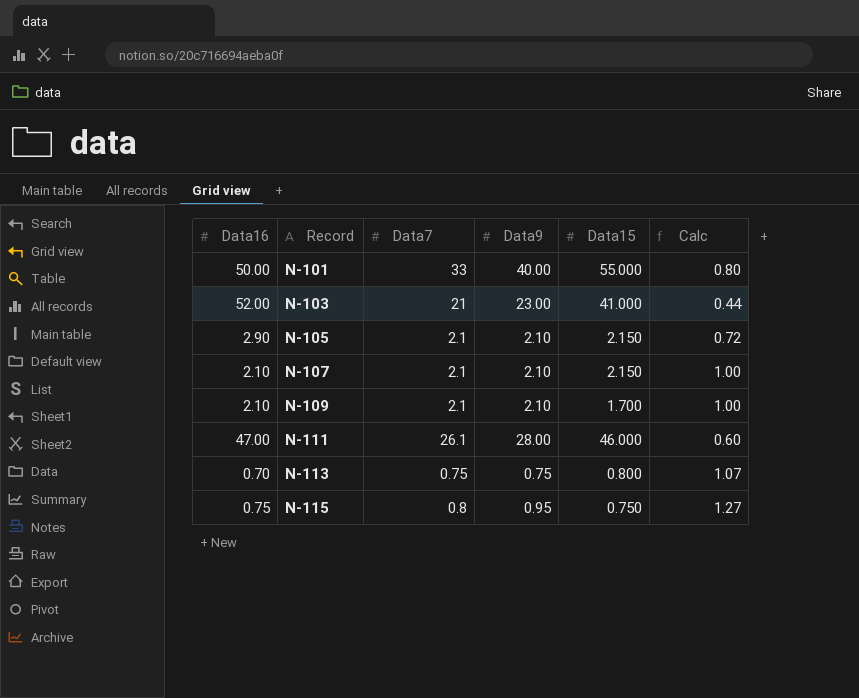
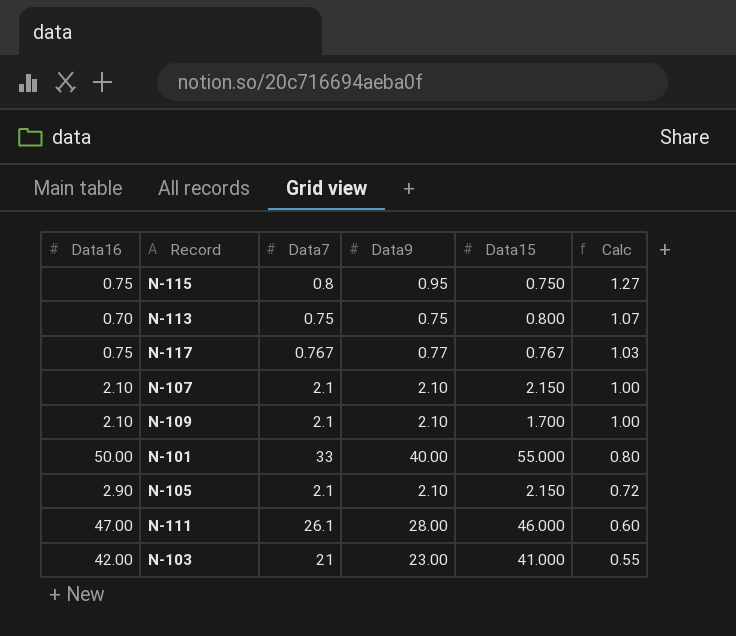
row order: Record ascending -> Calc descending
row N-117: none -> 0.75 | 0.767 | 0.77 | 0.767 | 1.03
N-103 | Data16: 52.00 -> 42.00
N-103 | Calc: 0.44 -> 0.55

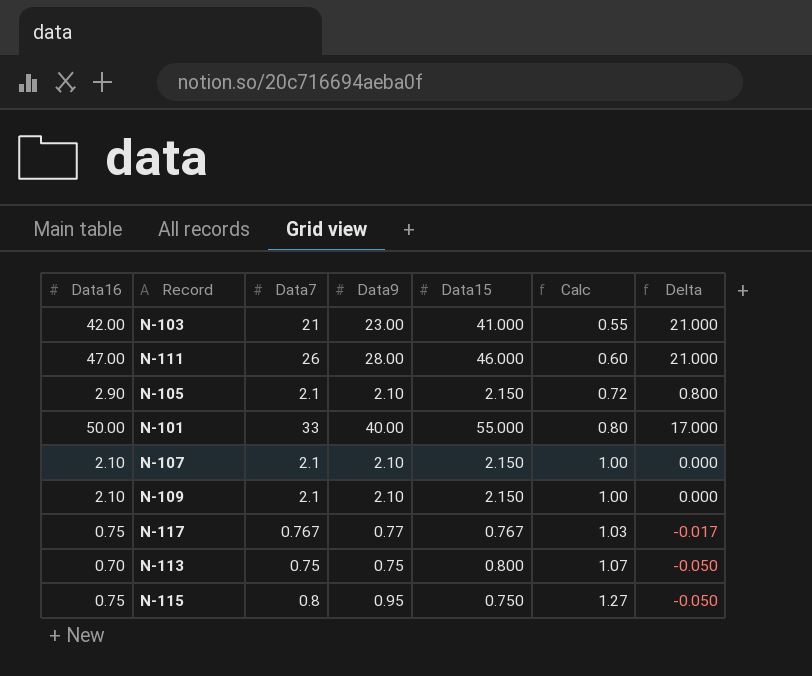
row order: Calc descending -> Calc ascending
column Delta | formula: none -> [Data16] - [Data7]
N-111 | Data7: 26.1 -> 26
N-109 | Data15: 1.700 -> 2.150

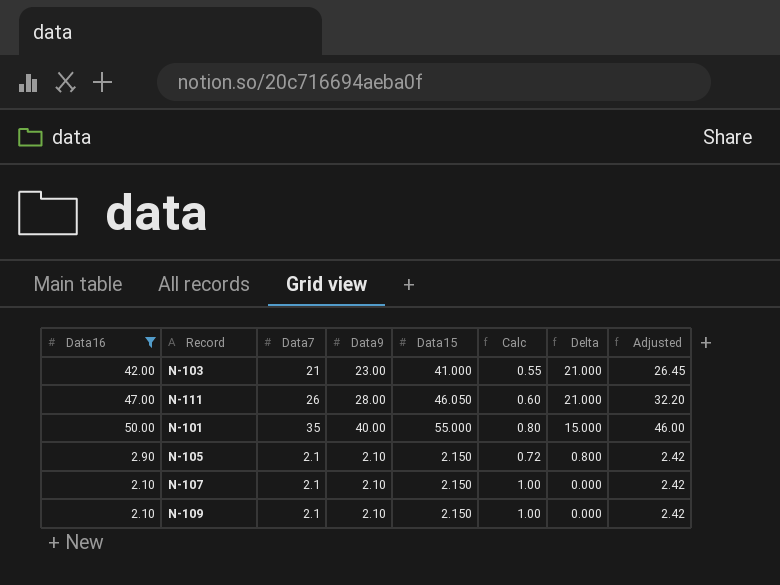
filter: none -> Data16 >= 2.10
row order: Calc ascending -> Delta descending
column Adjusted | formula: none -> [Data9] * 1.15
N-111 | Data15: 46.000 -> 46.050
N-101 | Data7: 33 -> 35
N-101 | Delta: 17.000 -> 15.000

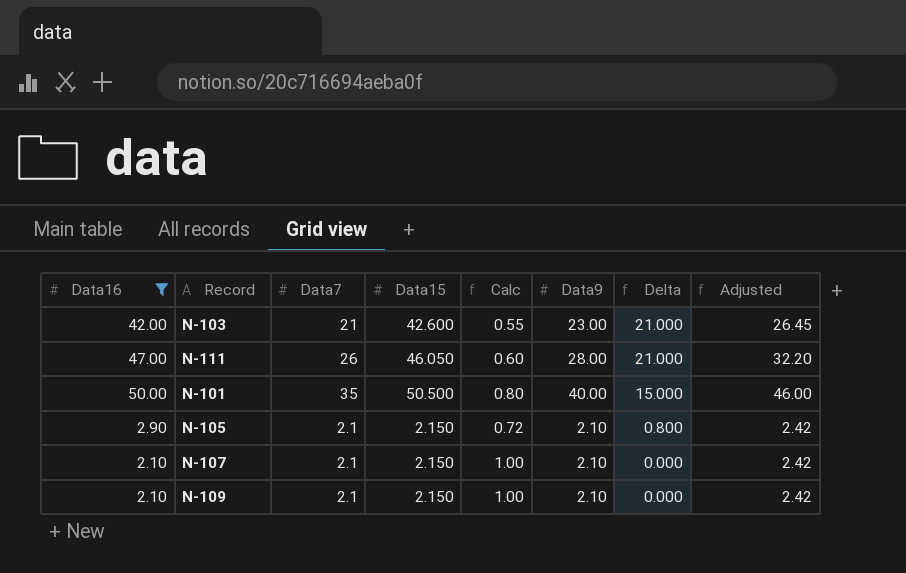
column Data9 | position: 4 -> 6
N-103 | Data15: 41.000 -> 42.600
N-101 | Data15: 55.000 -> 50.500

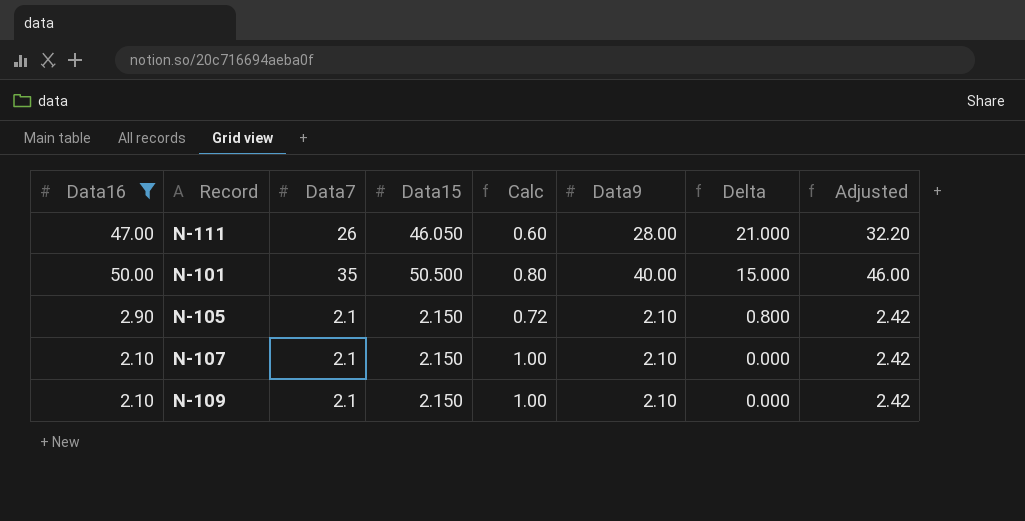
row N-103: 42.00 | 21 | 42.600 | 0.55 | 23.00 | 21.000 | 26.45 -> none

